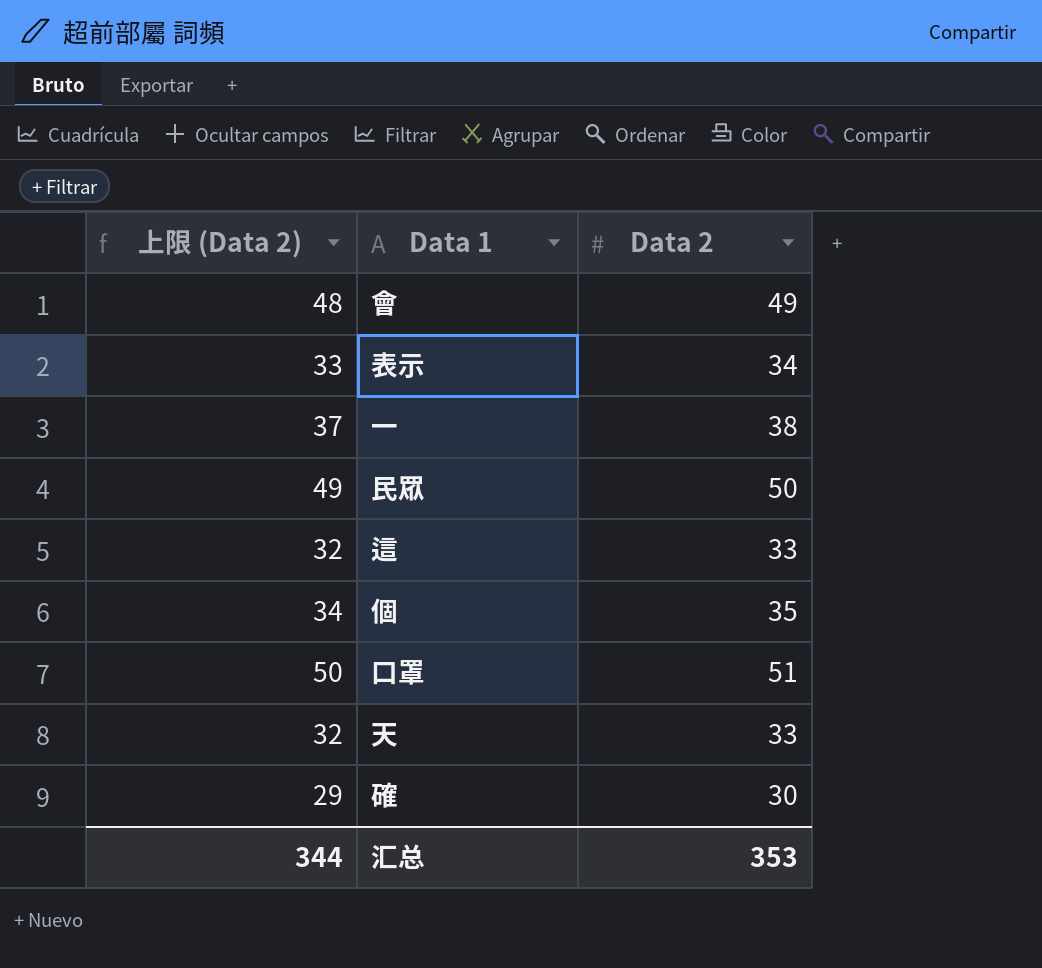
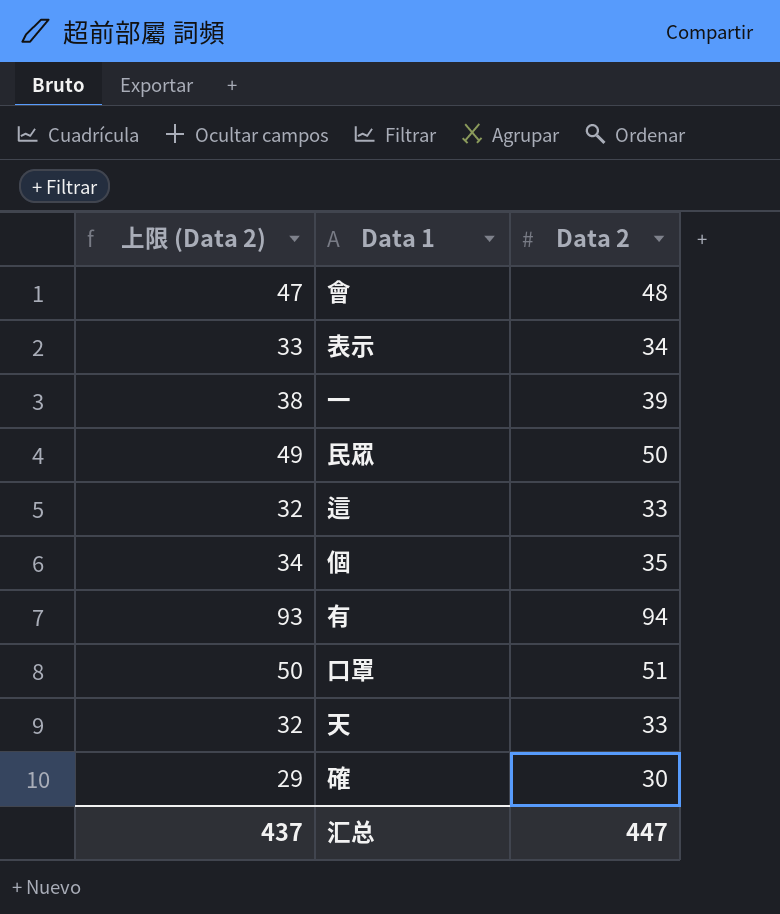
會 | 上限 (Data 2): 48 -> 47
會 | Data 2: 49 -> 48
一 | 上限 (Data 2): 37 -> 38
一 | Data 2: 38 -> 39
row 有: none -> 93 | 94
汇总 | 上限 (Data 2): 344 -> 437
汇总 | Data 2: 353 -> 447

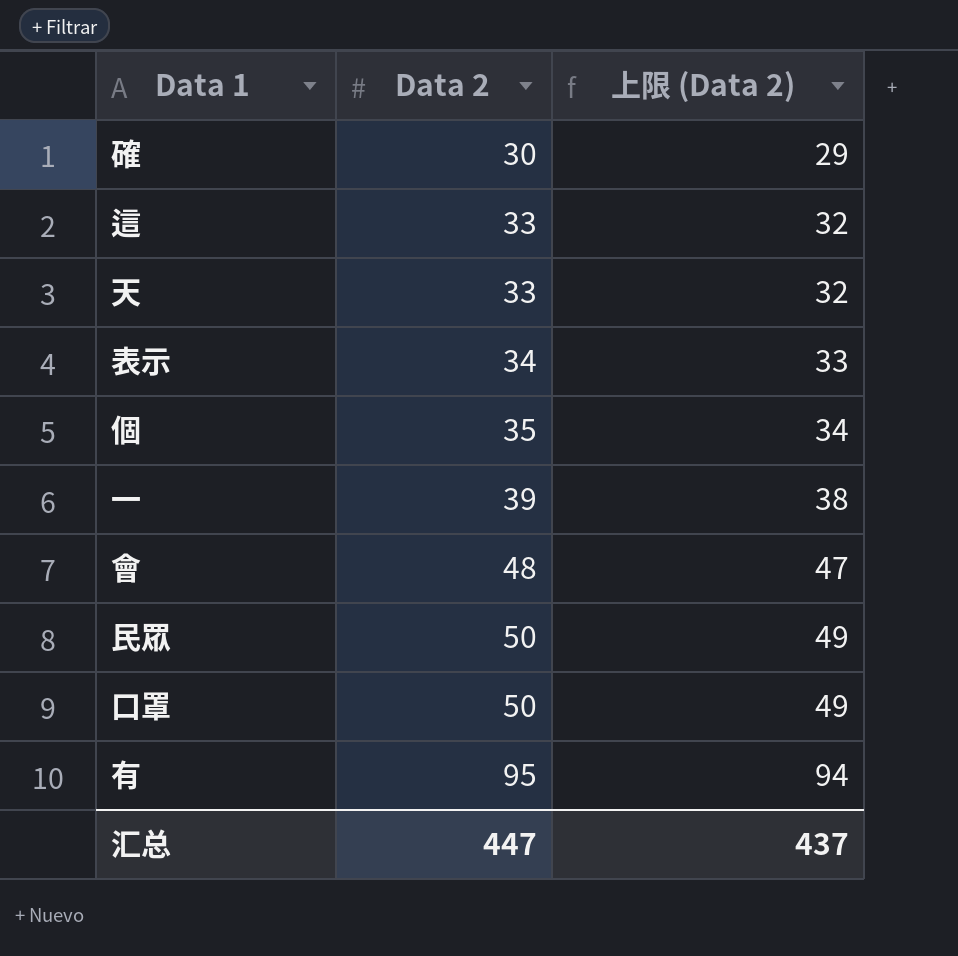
row order: none -> Data 2 ascending
column 上限 (Data 2) | position: 1 -> 3
口罩 | Data 2: 51 -> 50
口罩 | 上限 (Data 2): 50 -> 49
有 | Data 2: 94 -> 95
有 | 上限 (Data 2): 93 -> 94

